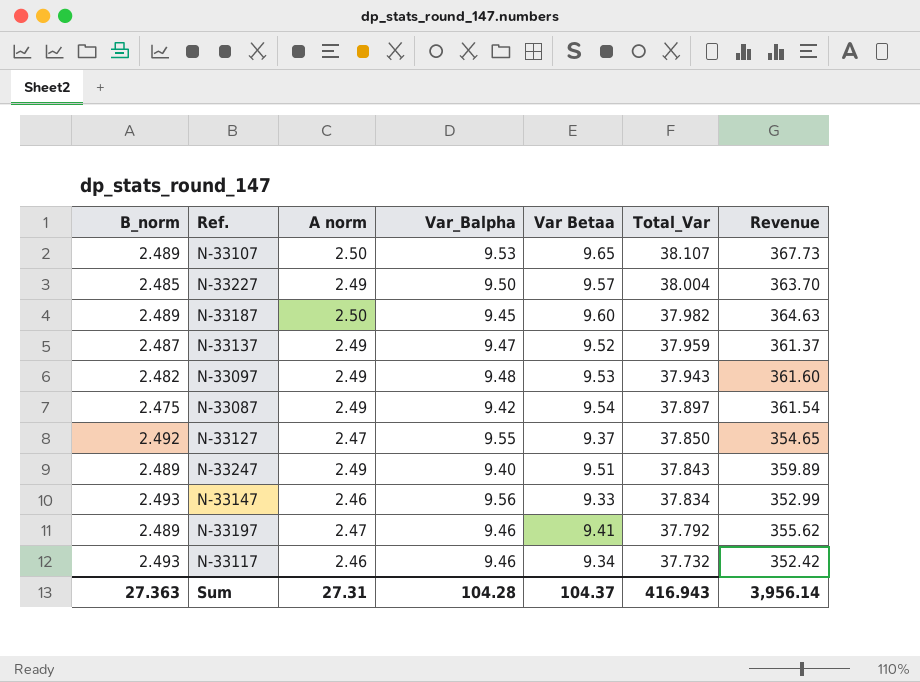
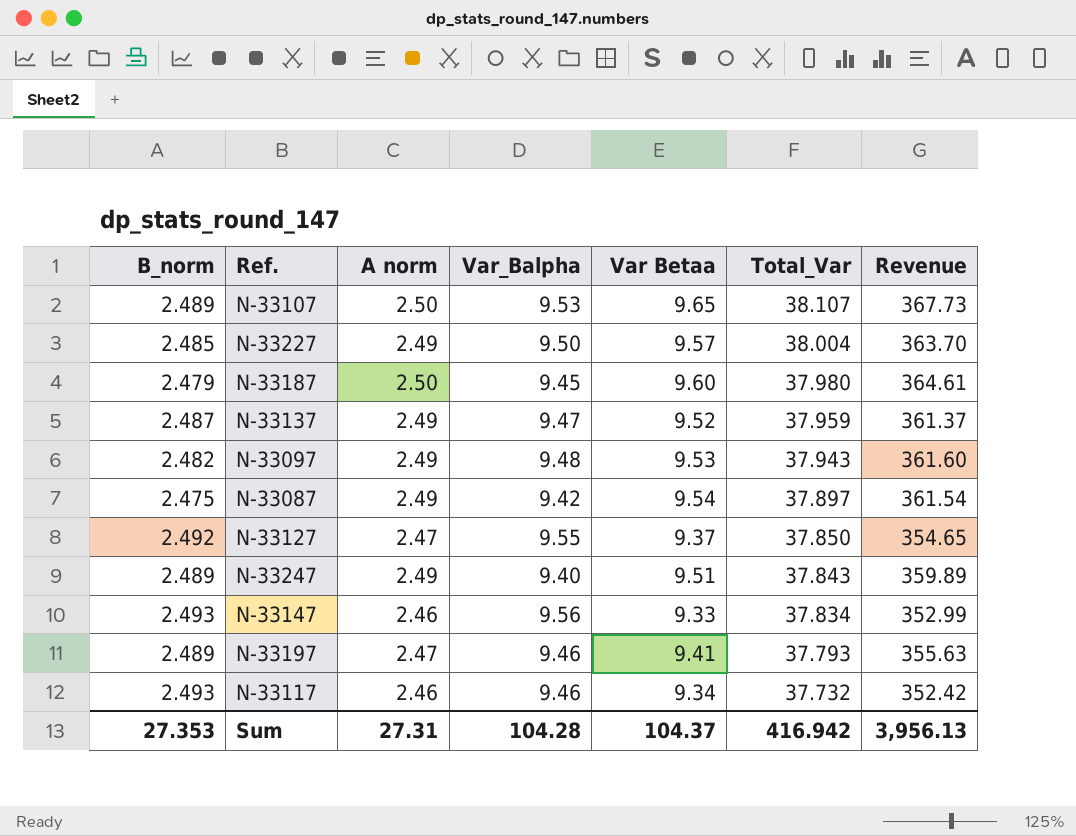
N-33187 | B_norm: 2.489 -> 2.479
N-33187 | Total_Var: 37.982 -> 37.980
N-33187 | Revenue: 364.63 -> 364.61
N-33197 | Total_Var: 37.792 -> 37.793
N-33197 | Revenue: 355.62 -> 355.63
Sum | B_norm: 27.363 -> 27.353
Sum | Total_Var: 416.943 -> 416.942
Sum | Revenue: 3,956.14 -> 3,956.13

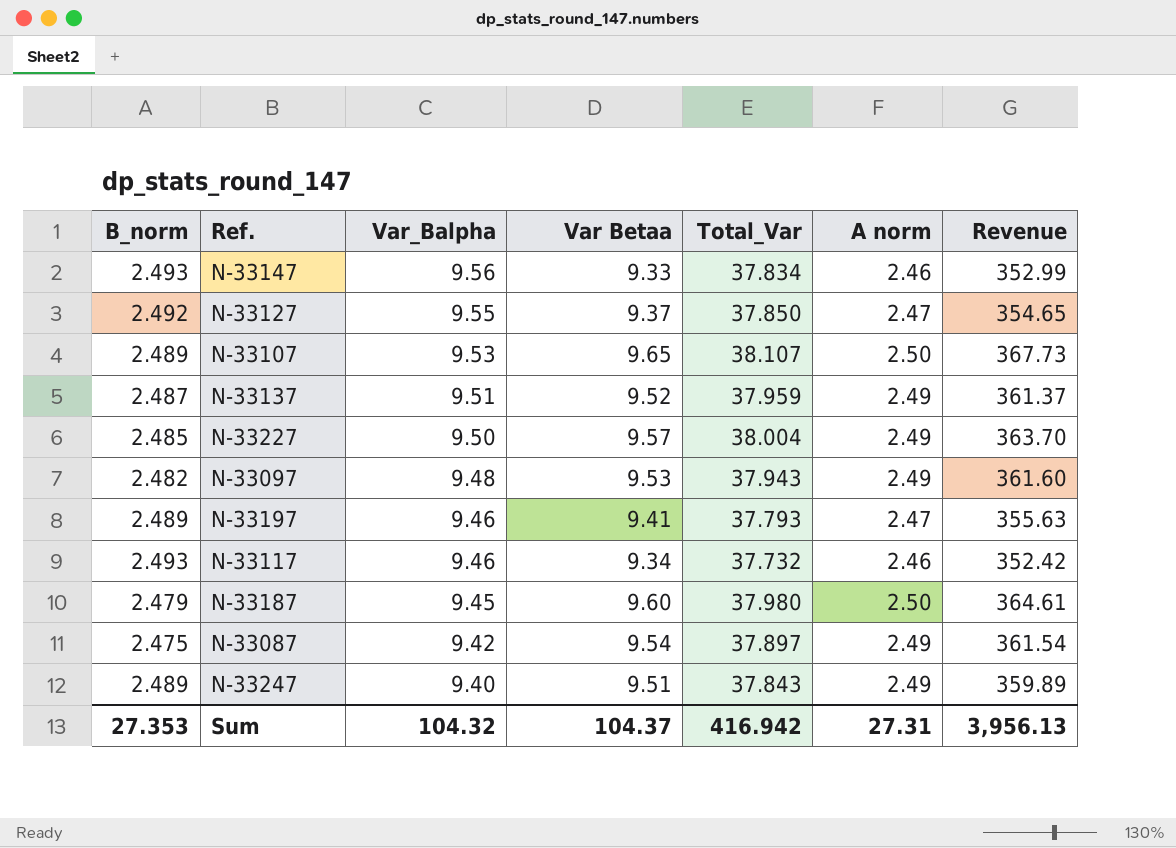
row order: Total_Var descending -> Var_Balpha descending
column A norm | position: 3 -> 6
N-33137 | Var_Balpha: 9.47 -> 9.51
Sum | Var_Balpha: 104.28 -> 104.32

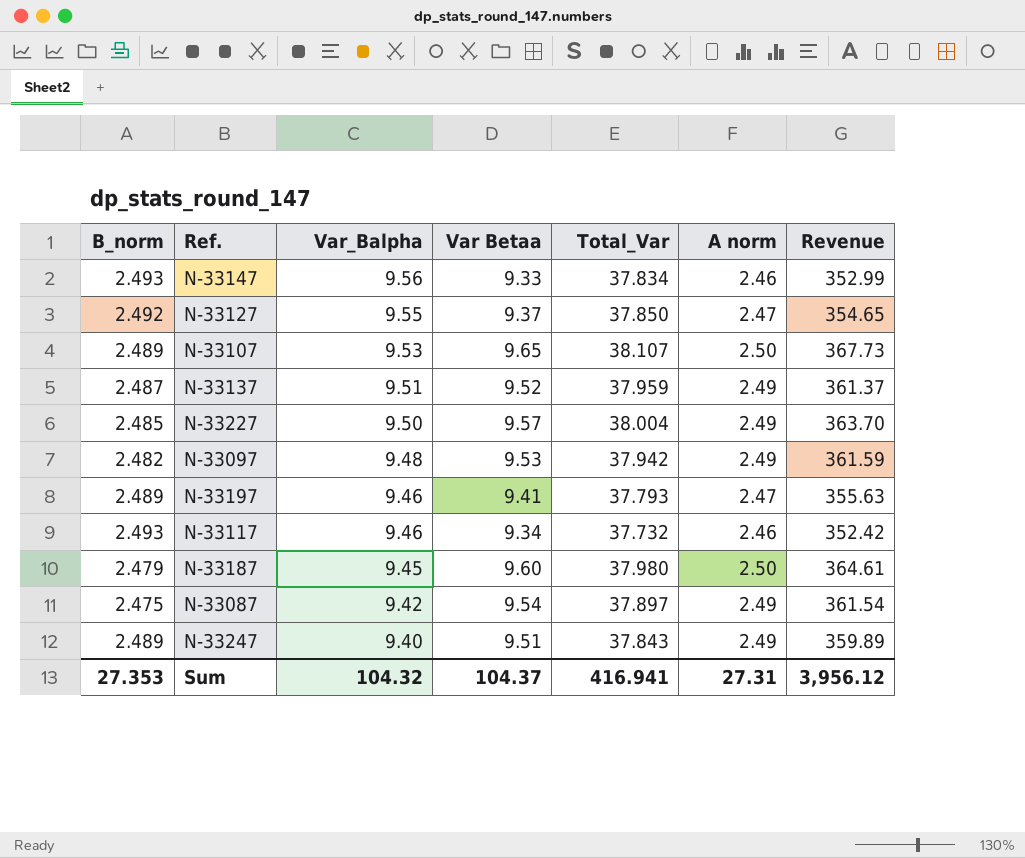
N-33097 | Total_Var: 37.943 -> 37.942
N-33097 | Revenue: 361.60 -> 361.59
Sum | Total_Var: 416.942 -> 416.941
Sum | Revenue: 3,956.13 -> 3,956.12

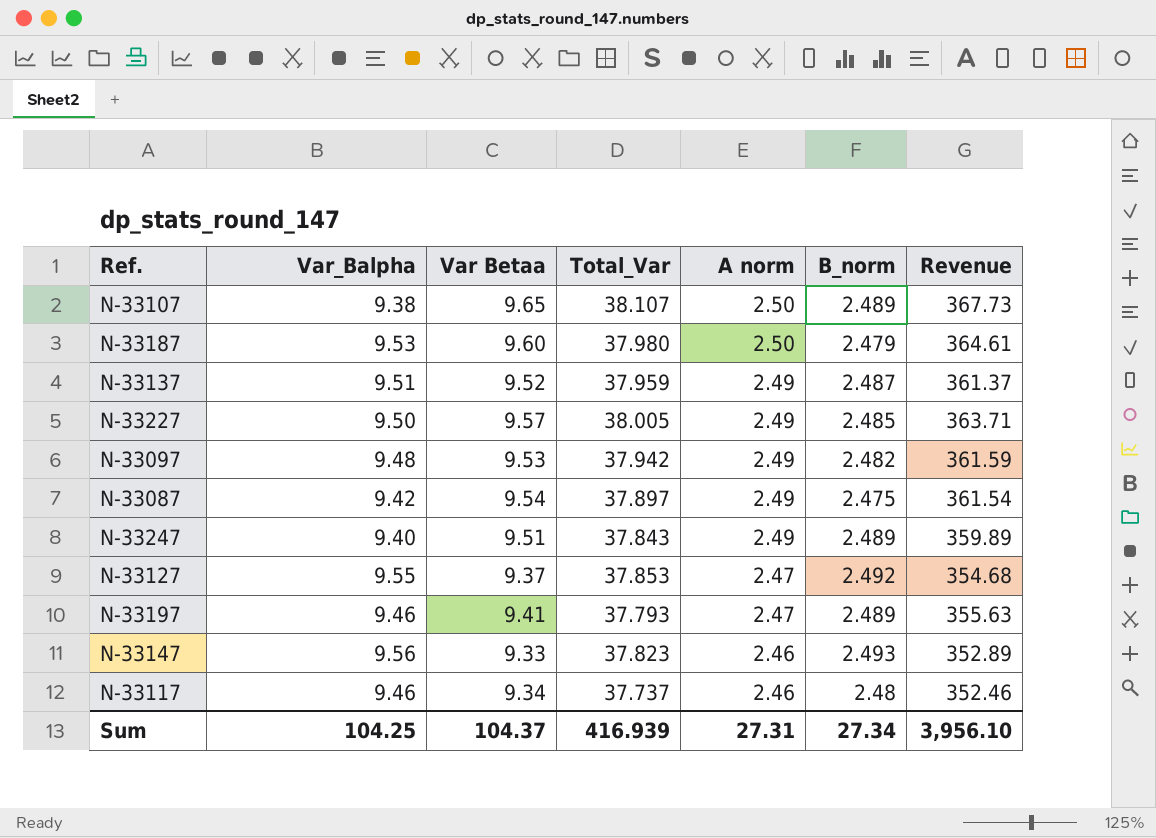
row order: Var_Balpha descending -> A norm descending
column B_norm | position: 1 -> 6
N-33107 | Var_Balpha: 9.53 -> 9.38
N-33187 | Var_Balpha: 9.45 -> 9.53
N-33227 | Total_Var: 38.004 -> 38.005
N-33227 | Revenue: 363.70 -> 363.71
N-33127 | Total_Var: 37.850 -> 37.853
N-33127 | Revenue: 354.65 -> 354.68
N-33147 | Total_Var: 37.834 -> 37.823
N-33147 | Revenue: 352.99 -> 352.89
N-33117 | Total_Var: 37.732 -> 37.737
N-33117 | B_norm: 2.493 -> 2.48
N-33117 | Revenue: 352.42 -> 352.46
Sum | Var_Balpha: 104.32 -> 104.25
Sum | Total_Var: 416.941 -> 416.939
Sum | B_norm: 27.353 -> 27.34
Sum | Revenue: 3,956.12 -> 3,956.10

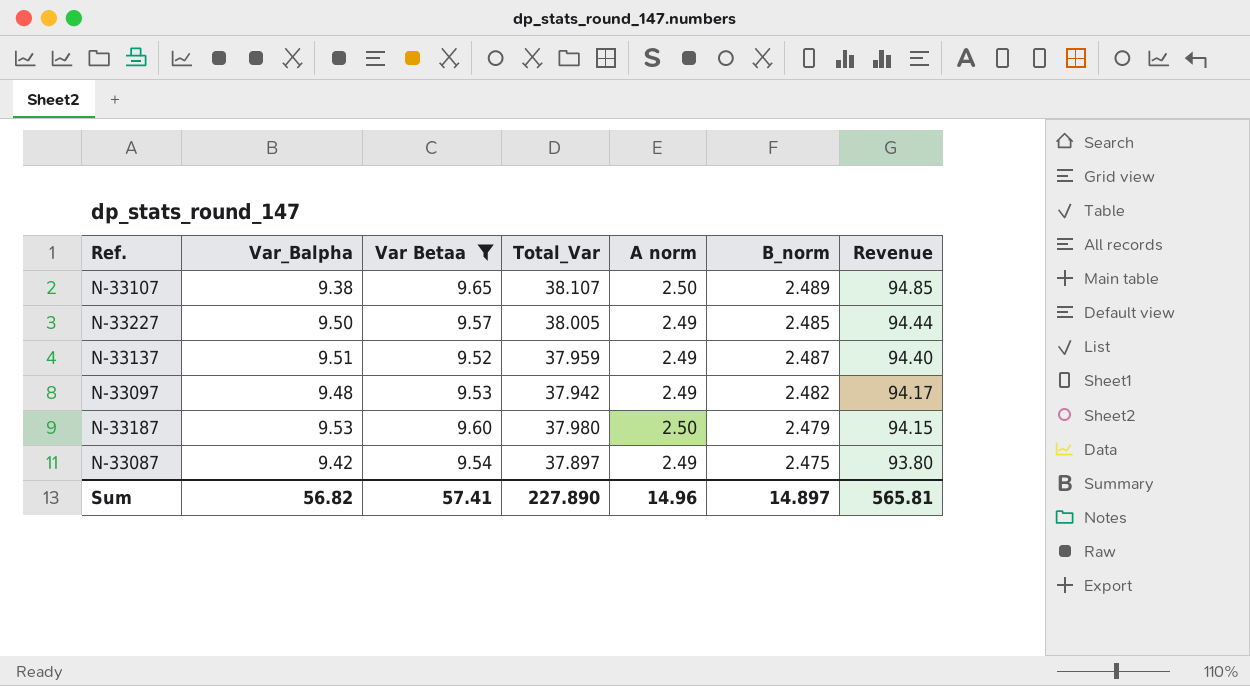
filter: none -> Var Betaa >= 9.52
row order: A norm descending -> Revenue descending
column Revenue | formula: [Var Betaa] * [Total_Var] -> [Total_Var] * [B_norm]
Sum | Var_Balpha: 104.25 -> 56.82
Sum | Var Betaa: 104.37 -> 57.41
Sum | Total_Var: 416.939 -> 227.890
Sum | A norm: 27.31 -> 14.96
Sum | B_norm: 27.34 -> 14.897
Sum | Revenue: 3,956.10 -> 565.81

